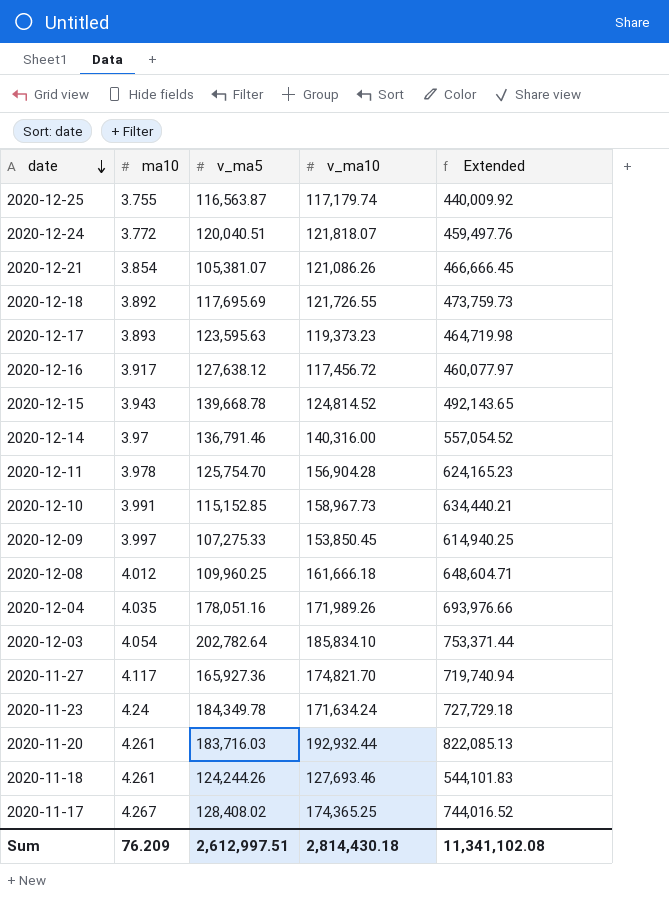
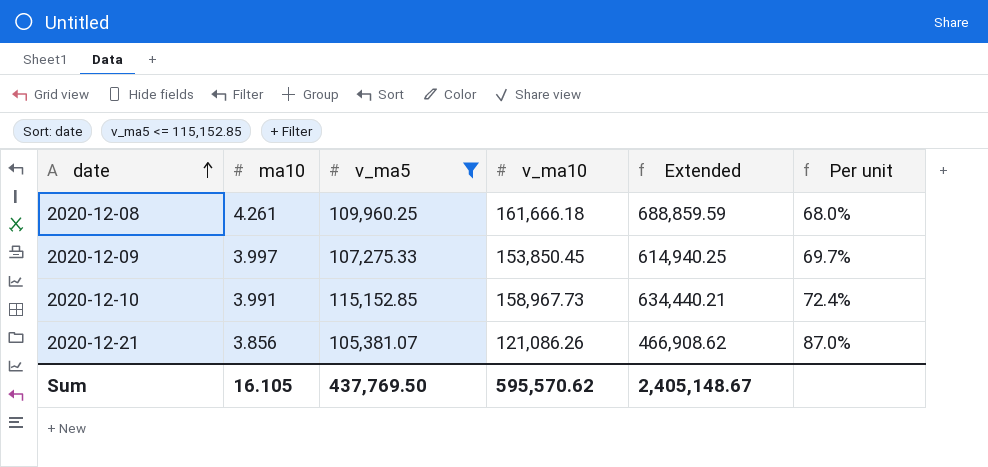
filter: none -> v_ma5 <= 115,152.85
row order: date descending -> date ascending
column Per unit | formula: none -> [v_ma5] / [v_ma10]
2020-12-08 | ma10: 4.012 -> 4.261
2020-12-08 | Extended: 648,604.71 -> 688,859.59
2020-12-21 | ma10: 3.854 -> 3.856
2020-12-21 | Extended: 466,666.45 -> 466,908.62
Sum | ma10: 76.209 -> 16.105
Sum | v_ma5: 2,612,997.51 -> 437,769.50
Sum | v_ma10: 2,814,430.18 -> 595,570.62
Sum | Extended: 11,341,102.08 -> 2,405,148.67

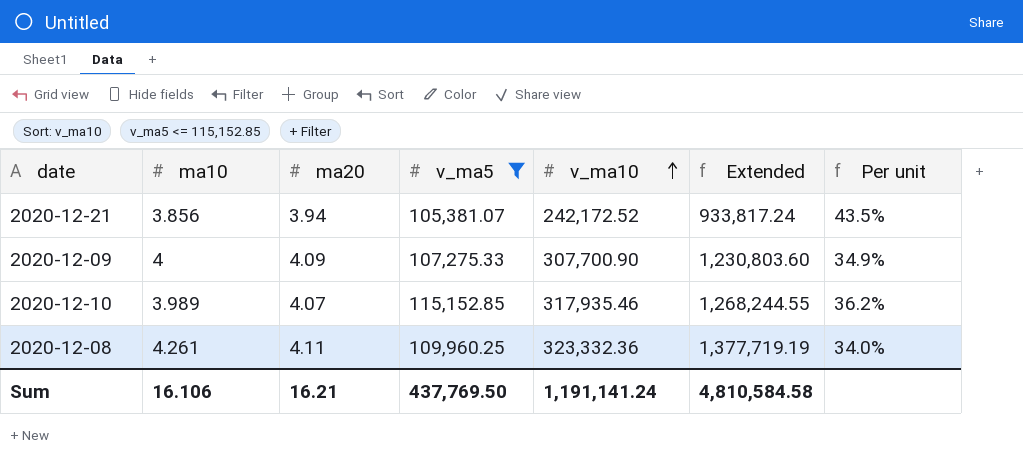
row order: date ascending -> v_ma10 ascending
column ma20 | position: none -> 3
2020-12-21 | v_ma10: 121,086.26 -> 242,172.52
2020-12-21 | Extended: 466,908.62 -> 933,817.24
2020-12-21 | Per unit: 87.0% -> 43.5%
2020-12-09 | ma10: 3.997 -> 4
2020-12-09 | v_ma10: 153,850.45 -> 307,700.90
2020-12-09 | Extended: 614,940.25 -> 1,230,803.60
2020-12-09 | Per unit: 69.7% -> 34.9%
2020-12-10 | ma10: 3.991 -> 3.989
2020-12-10 | v_ma10: 158,967.73 -> 317,935.46
2020-12-10 | Extended: 634,440.21 -> 1,268,244.55
2020-12-10 | Per unit: 72.4% -> 36.2%
2020-12-08 | v_ma10: 161,666.18 -> 323,332.36
2020-12-08 | Extended: 688,859.59 -> 1,377,719.19
2020-12-08 | Per unit: 68.0% -> 34.0%
Sum | ma10: 16.105 -> 16.106
Sum | v_ma10: 595,570.62 -> 1,191,141.24
Sum | Extended: 2,405,148.67 -> 4,810,584.58

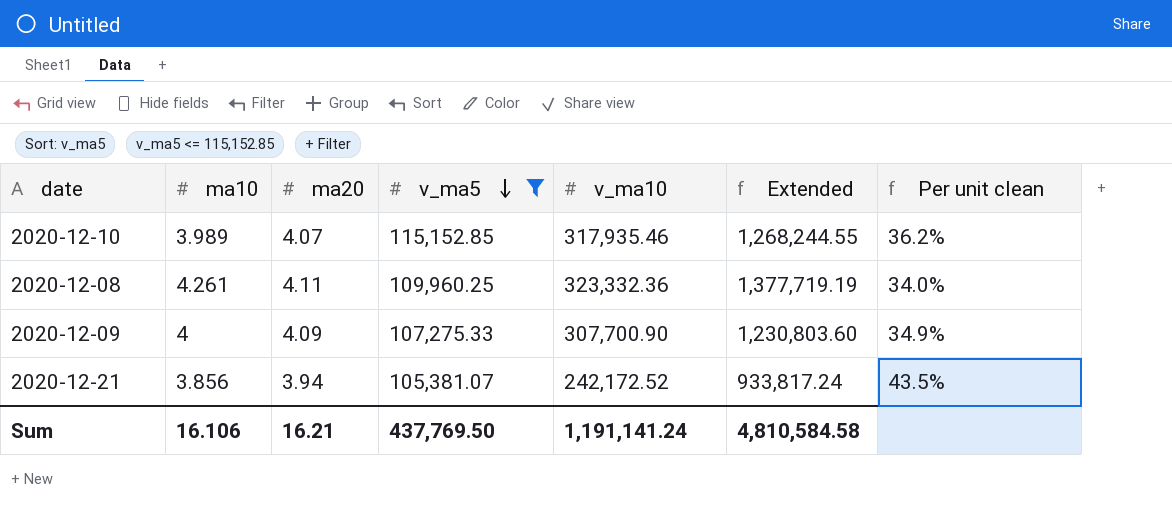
row order: v_ma10 ascending -> v_ma5 descending
column name: Per unit -> Per unit clean

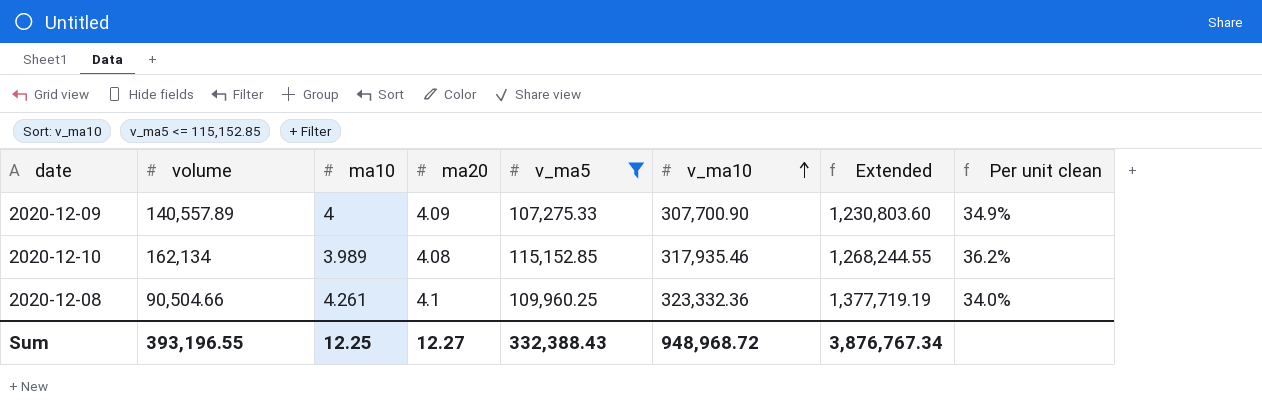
row order: v_ma5 descending -> v_ma10 ascending
column volume | position: none -> 2
row 2020-12-21: 3.856 | 3.94 | 105,381.07 | 242,172.52 | 933,817.24 | 43.5% -> none
2020-12-10 | ma20: 4.07 -> 4.08
2020-12-08 | ma20: 4.11 -> 4.1
Sum | ma10: 16.106 -> 12.25
Sum | ma20: 16.21 -> 12.27
Sum | v_ma5: 437,769.50 -> 332,388.43
Sum | v_ma10: 1,191,141.24 -> 948,968.72
Sum | Extended: 4,810,584.58 -> 3,876,767.34

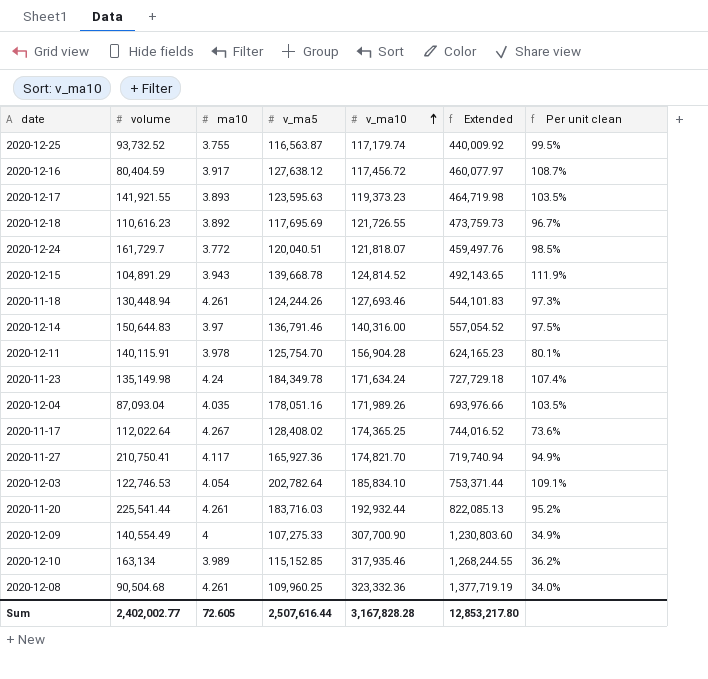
filter: v_ma5 <= 115,152.85 -> none
column ma20 | position: 4 -> none
2020-12-09 | volume: 140,557.89 -> 140,554.49
2020-12-10 | volume: 162,134 -> 163,134
2020-12-08 | volume: 90,504.66 -> 90,504.68
Sum | volume: 393,196.55 -> 2,402,002.77
Sum | ma10: 12.25 -> 72.605
Sum | v_ma5: 332,388.43 -> 2,507,616.44
Sum | v_ma10: 948,968.72 -> 3,167,828.28
Sum | Extended: 3,876,767.34 -> 12,853,217.80

